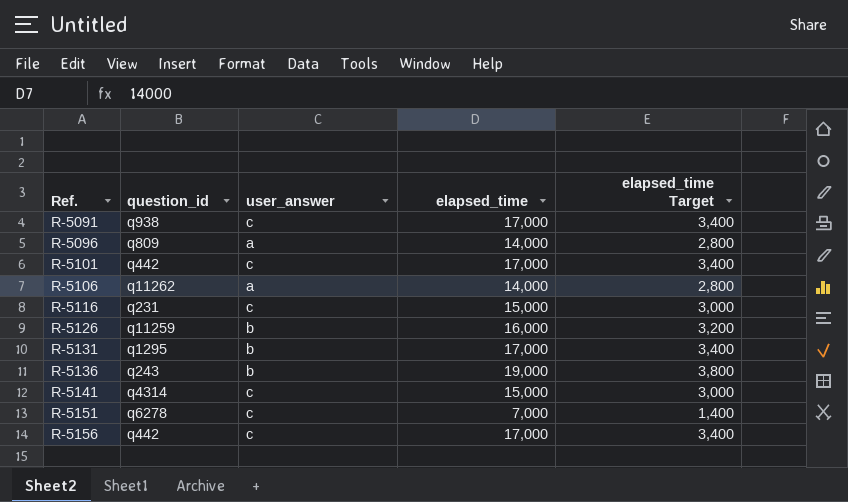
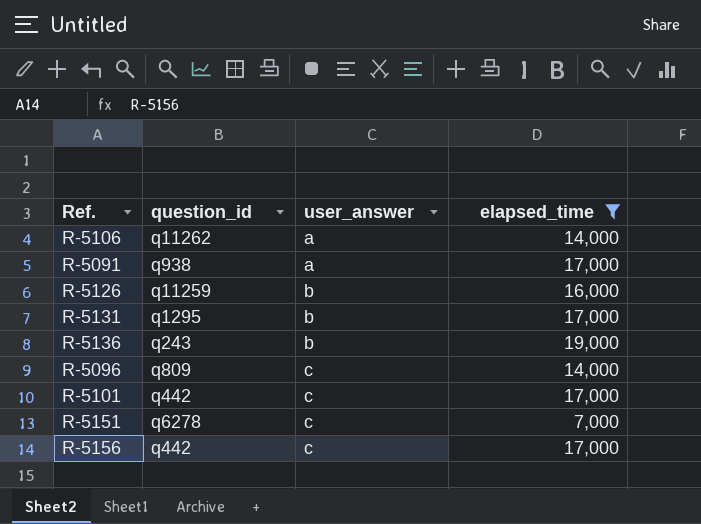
filter: none -> elapsed_time != 15,000
row order: Ref. ascending -> user_answer ascending
column elapsed_time Target | formula: [elapsed_time] * 0.2 -> none
R-5091 | user_answer: c -> a
R-5096 | user_answer: a -> c

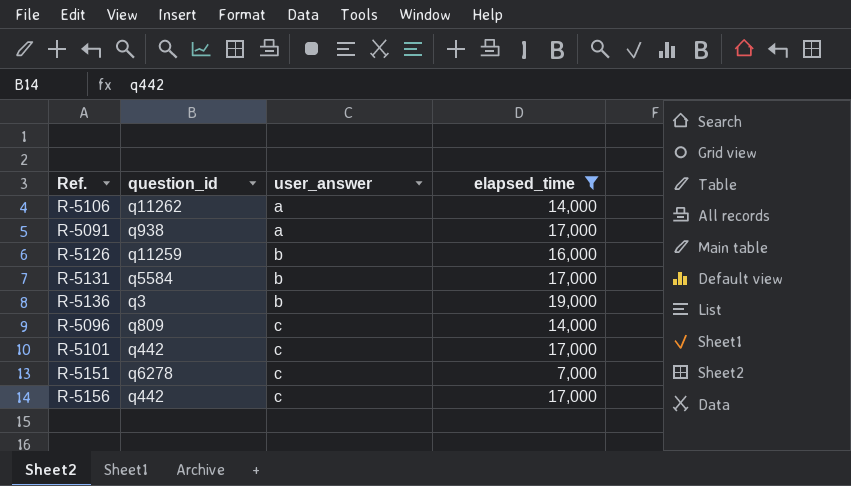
R-5131 | question_id: q1295 -> q5584
R-5136 | question_id: q243 -> q3

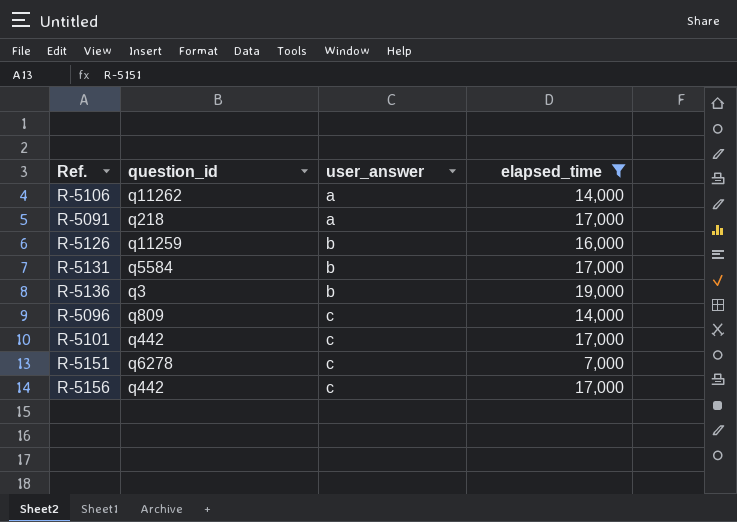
R-5091 | question_id: q938 -> q218

